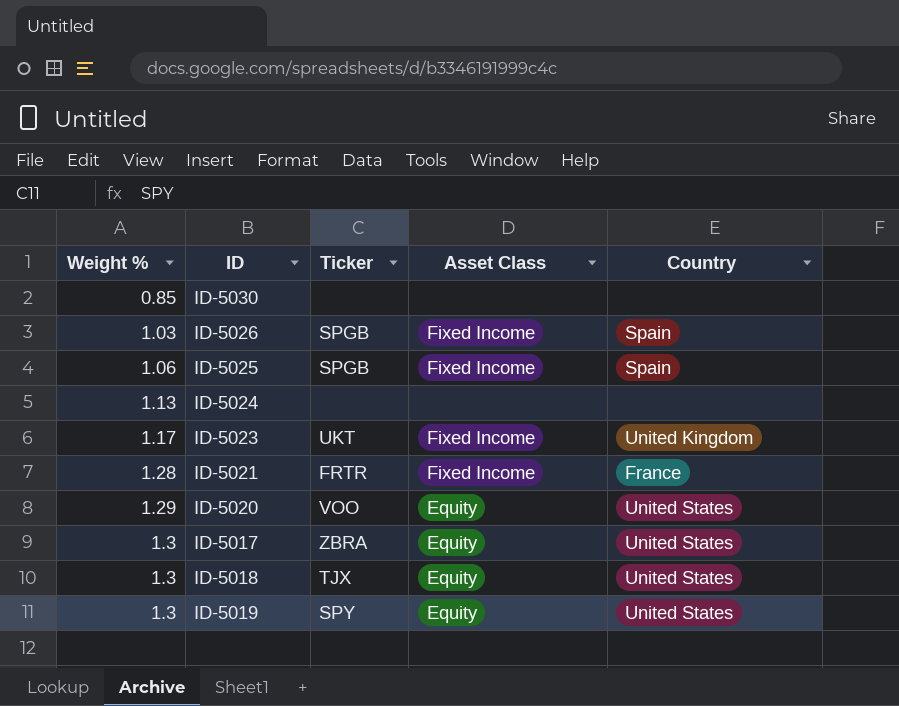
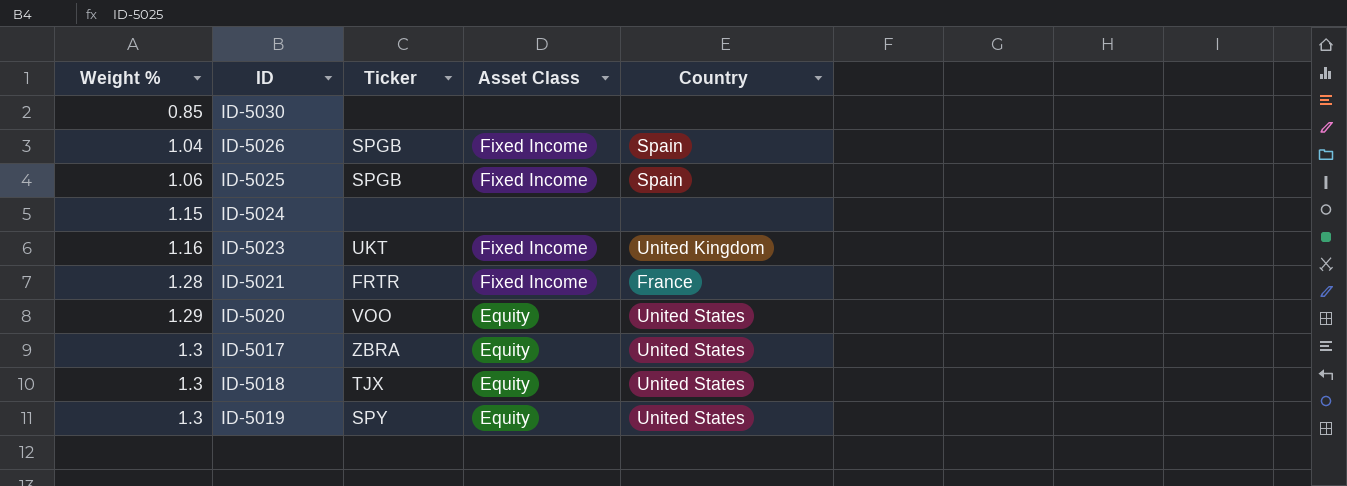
ID-5026 | Weight %: 1.03 -> 1.04
ID-5024 | Weight %: 1.13 -> 1.15
ID-5023 | Weight %: 1.17 -> 1.16

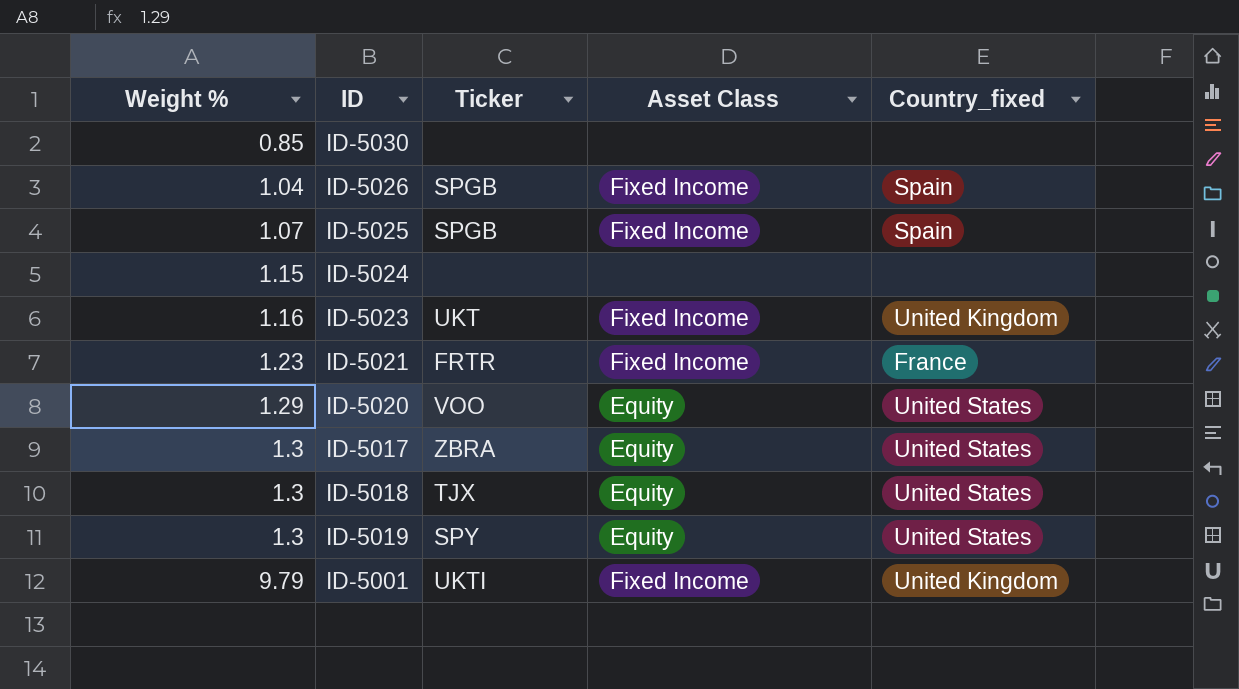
column name: Country -> Country_fixed
ID-5025 | Weight %: 1.06 -> 1.07
ID-5021 | Weight %: 1.28 -> 1.23
row ID-5001: none -> 9.79 | UKTI | Fixed Income | United Kingdom

